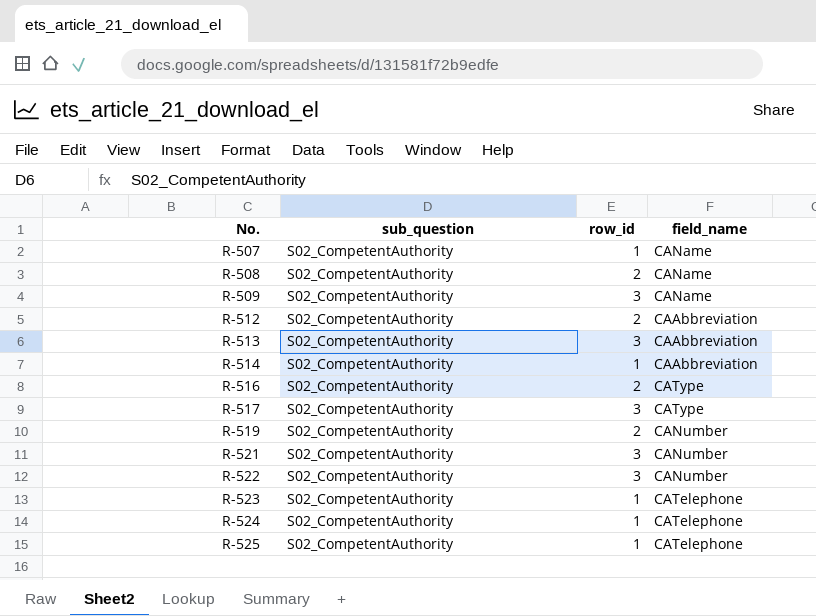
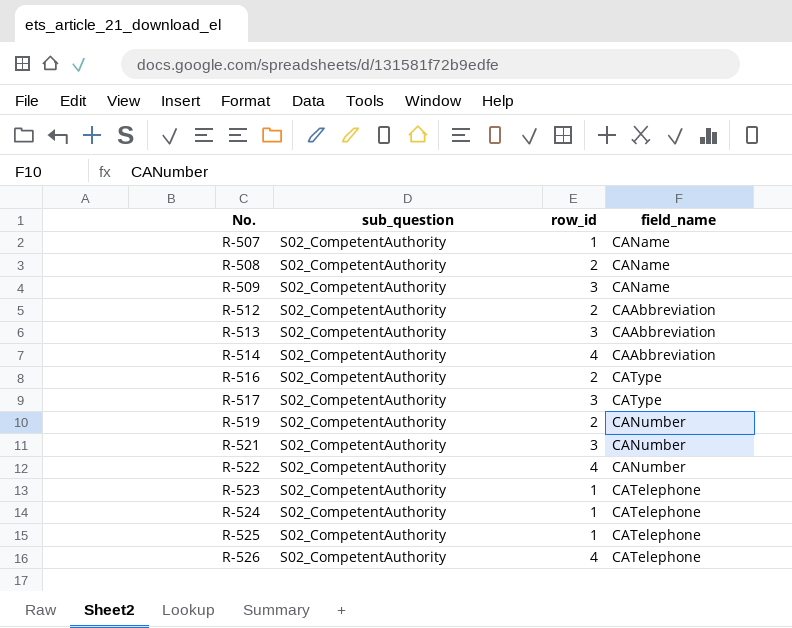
R-514 | row_id: 1 -> 4
R-522 | row_id: 3 -> 4
row R-526: none -> S02_CompetentAuthority | 4 | CATelephone

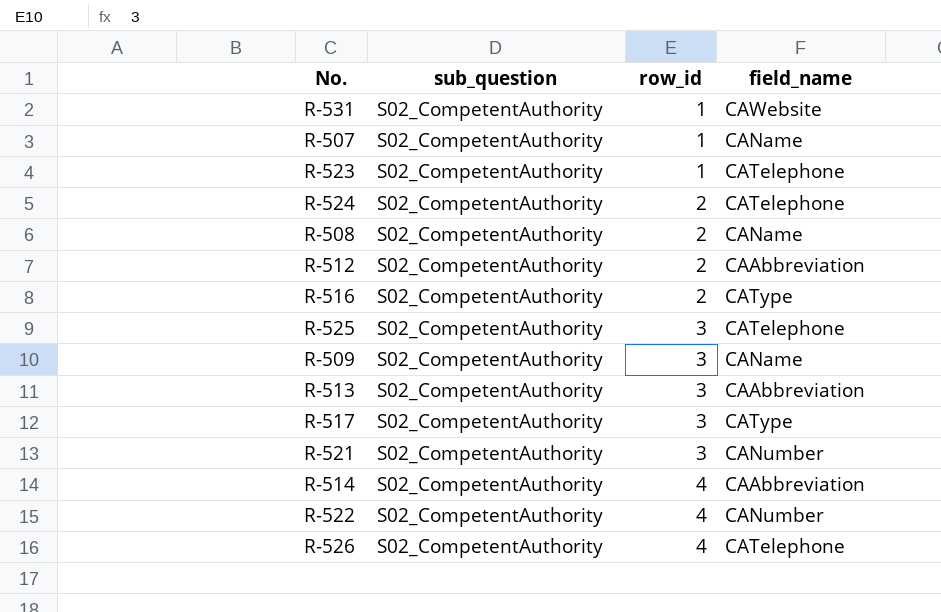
row order: No. ascending -> row_id ascending
row R-519: S02_CompetentAuthority | 2 | CANumber -> none
row R-531: none -> S02_CompetentAuthority | 1 | CAWebsite
R-524 | row_id: 1 -> 2
R-525 | row_id: 1 -> 3

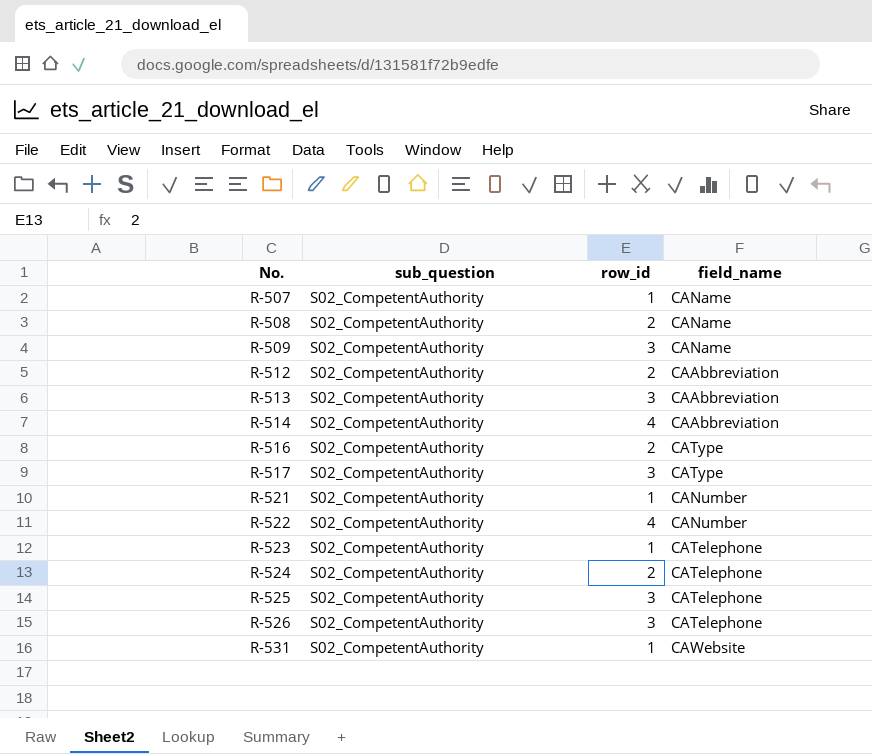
row order: row_id ascending -> No. ascending
R-521 | row_id: 3 -> 1
R-526 | row_id: 4 -> 3

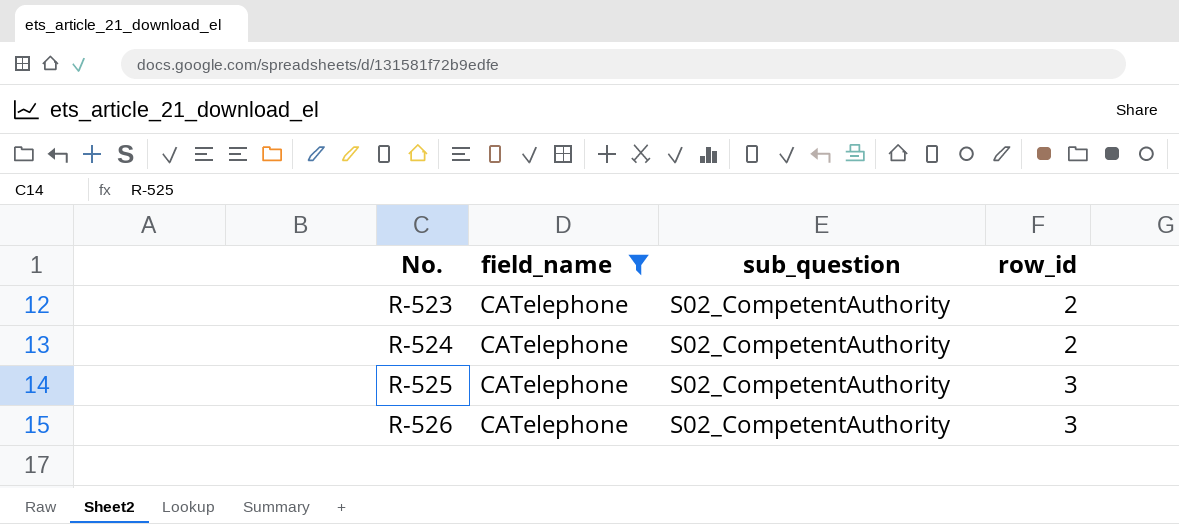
filter: none -> field_name = CATelephone
column field_name | position: 4 -> 2
R-523 | row_id: 1 -> 2

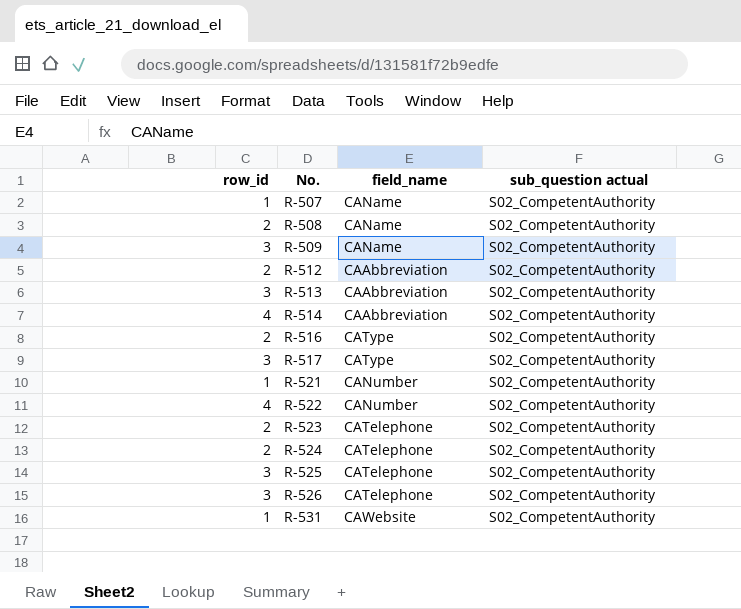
filter: field_name = CATelephone -> none
column row_id | position: 4 -> 1
column name: sub_question -> sub_question actual

